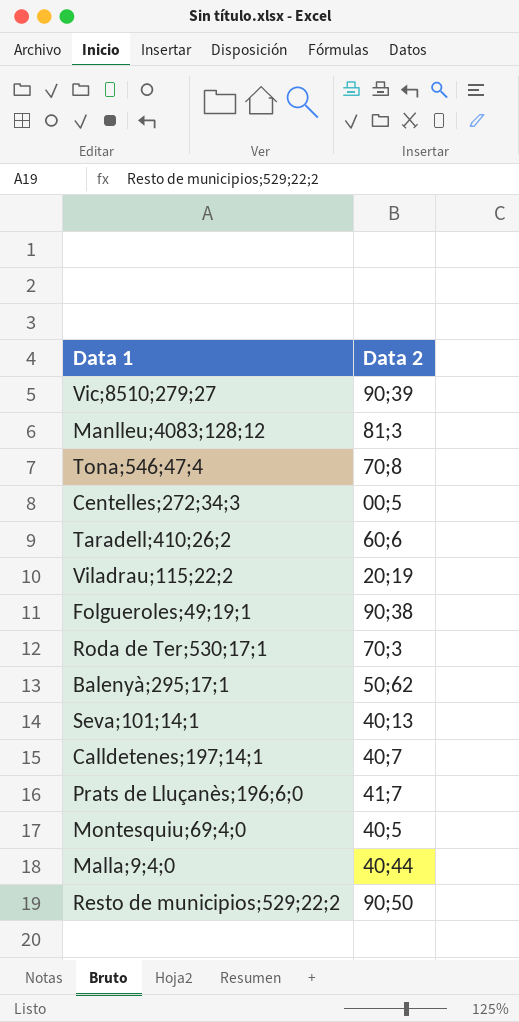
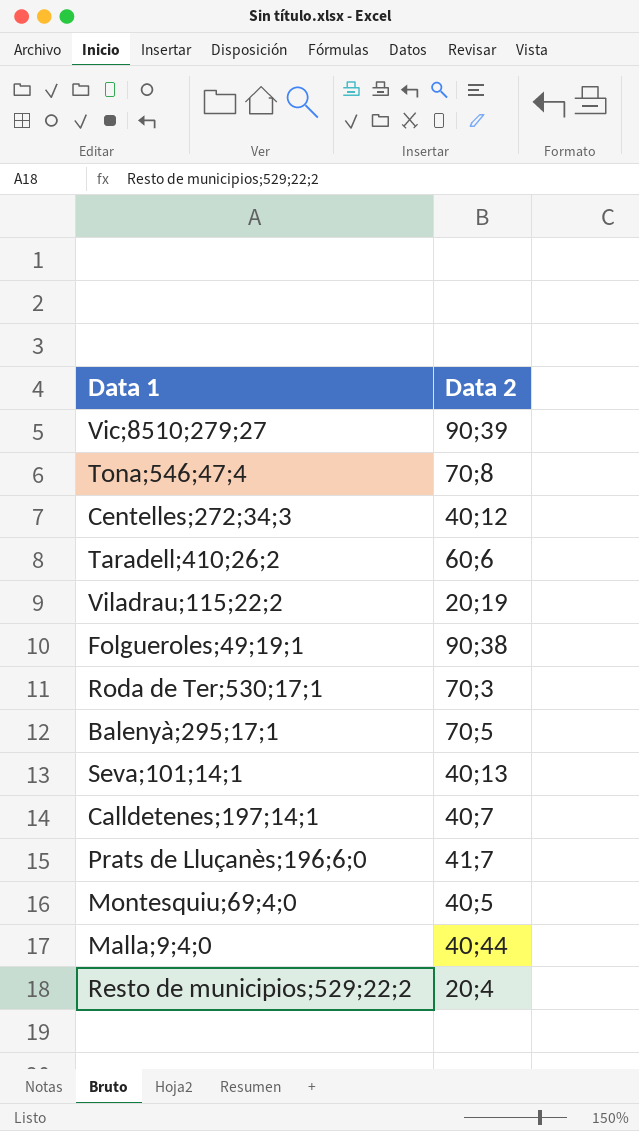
row Manlleu;4083;128;12: 81;3 -> none
Centelles;272;34;3 | Data 2: 00;5 -> 40;12
Balenyà;295;17;1 | Data 2: 50;62 -> 70;5
Resto de municipios;529;22;2 | Data 2: 90;50 -> 20;4

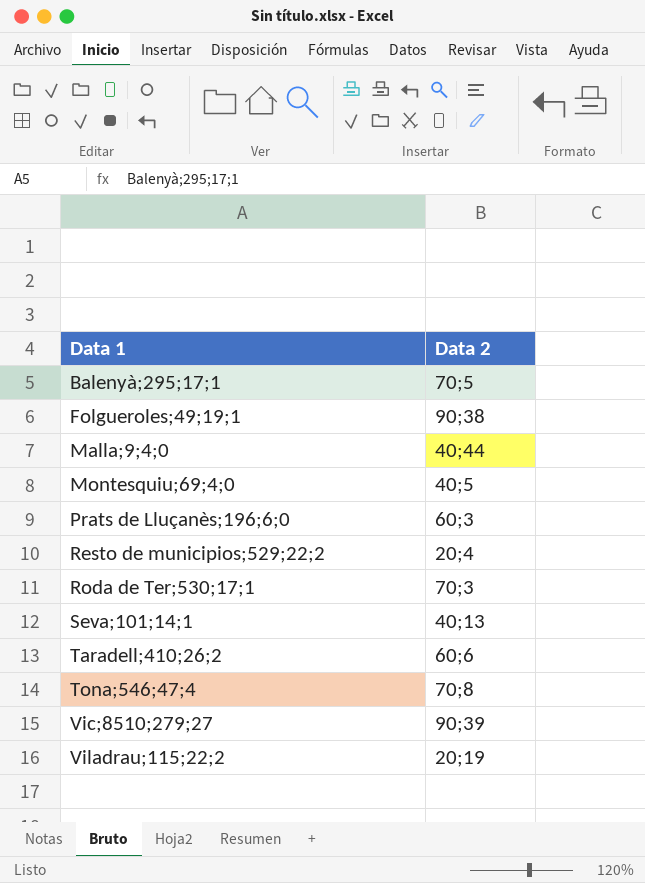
row order: none -> Data 1 ascending
row Centelles;272;34;3: 40;12 -> none
row Calldetenes;197;14;1: 40;7 -> none
Prats de Lluçanès;196;6;0 | Data 2: 41;7 -> 60;3

